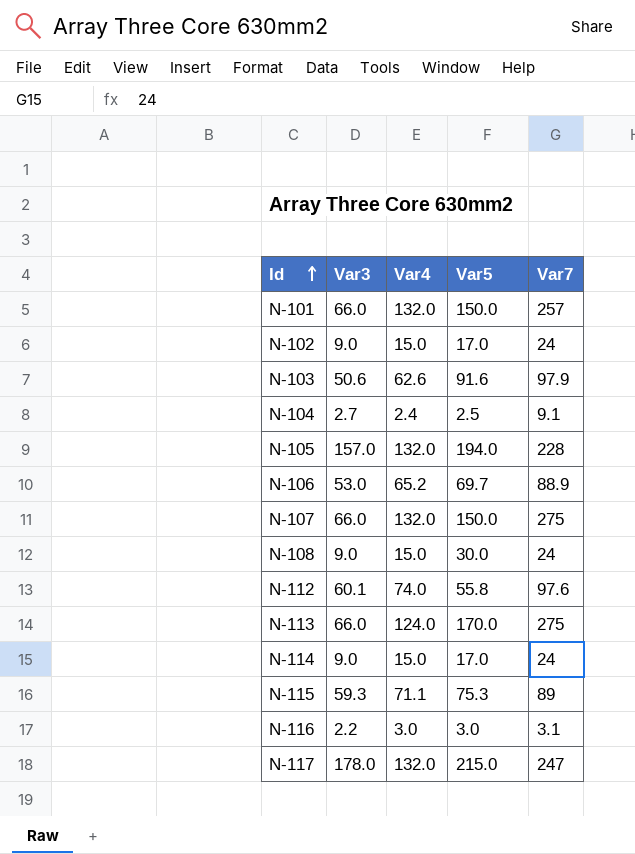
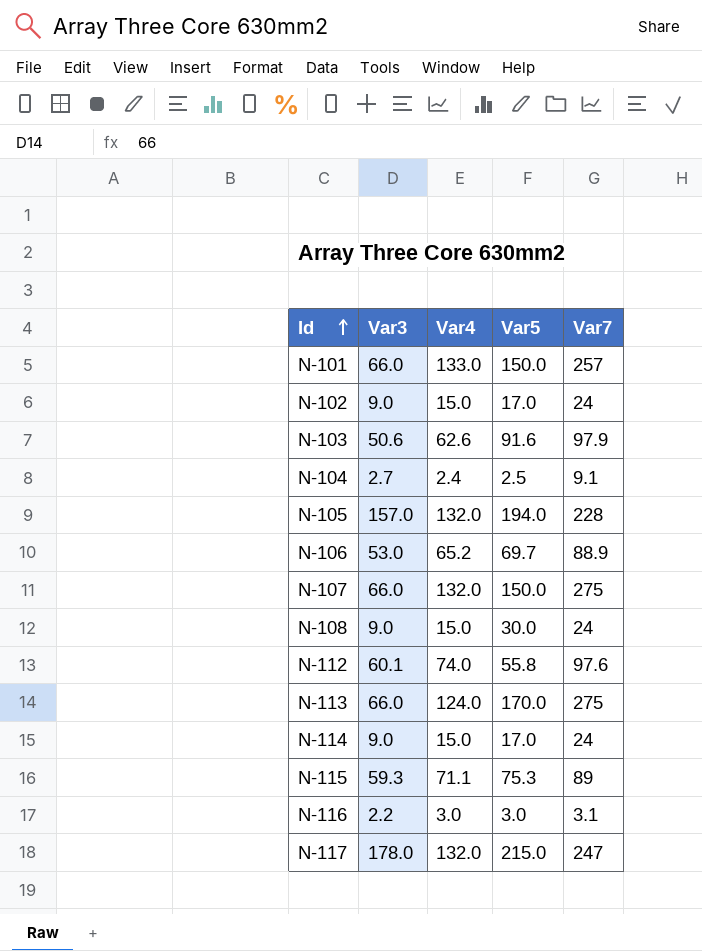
N-101 | Var4: 132.0 -> 133.0

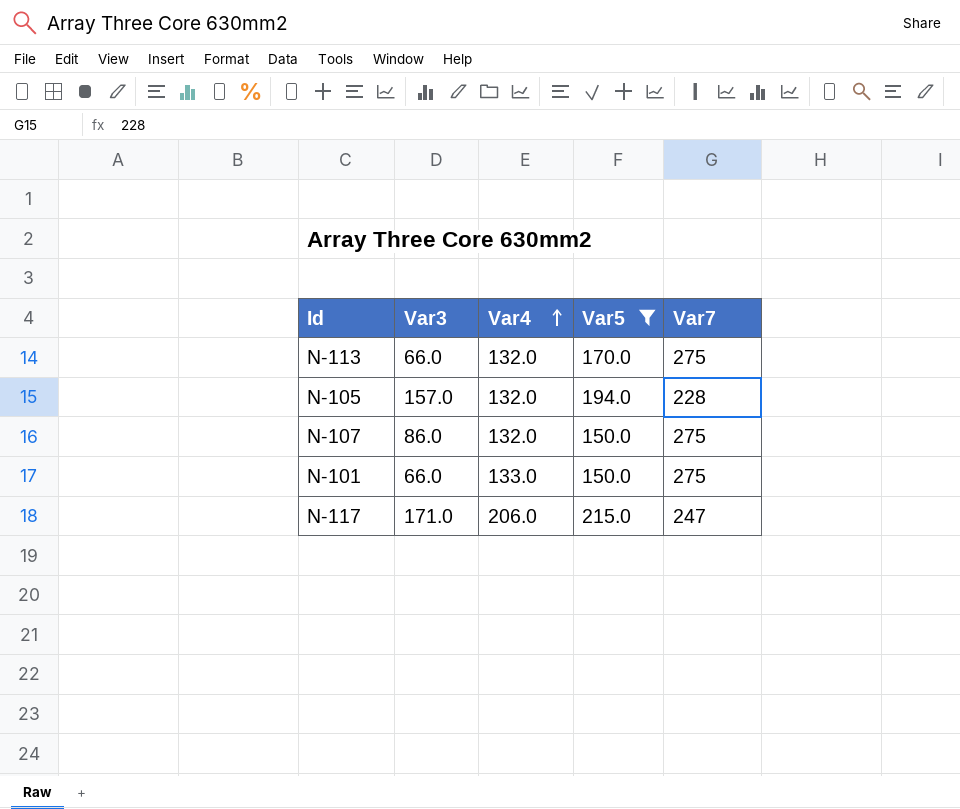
filter: none -> Var5 >= 150.0
row order: Id ascending -> Var4 ascending
N-113 | Var4: 124.0 -> 132.0
N-107 | Var3: 66.0 -> 86.0
N-101 | Var7: 257 -> 275
N-117 | Var3: 178.0 -> 171.0
N-117 | Var4: 132.0 -> 206.0

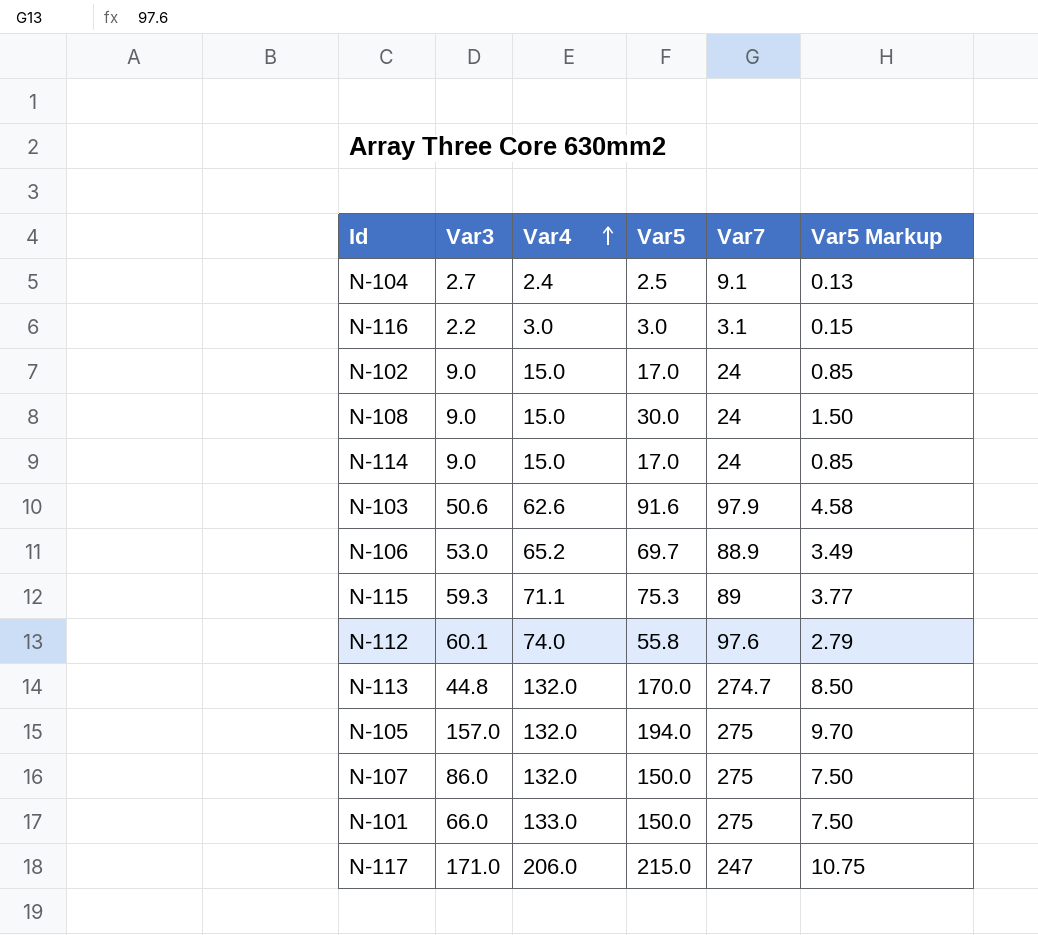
filter: Var5 >= 150.0 -> none
column Var5 Markup | formula: none -> [Var5] * 0.05
N-113 | Var3: 66.0 -> 44.8
N-113 | Var7: 275 -> 274.7
N-105 | Var7: 228 -> 275

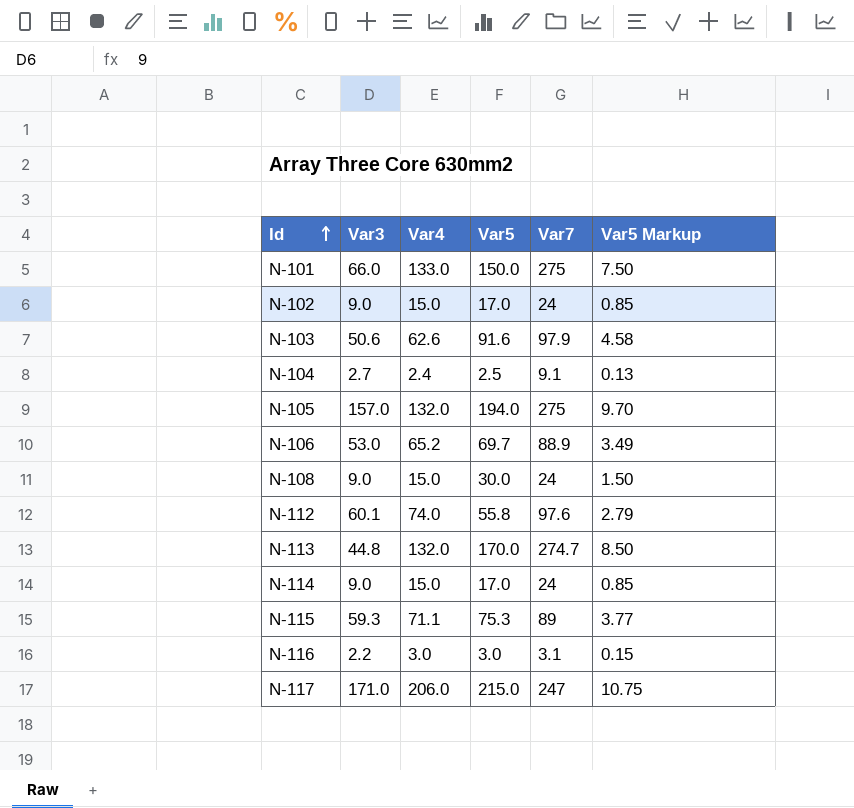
row order: Var4 ascending -> Id ascending
row N-107: 86.0 | 132.0 | 150.0 | 275 | 7.50 -> none

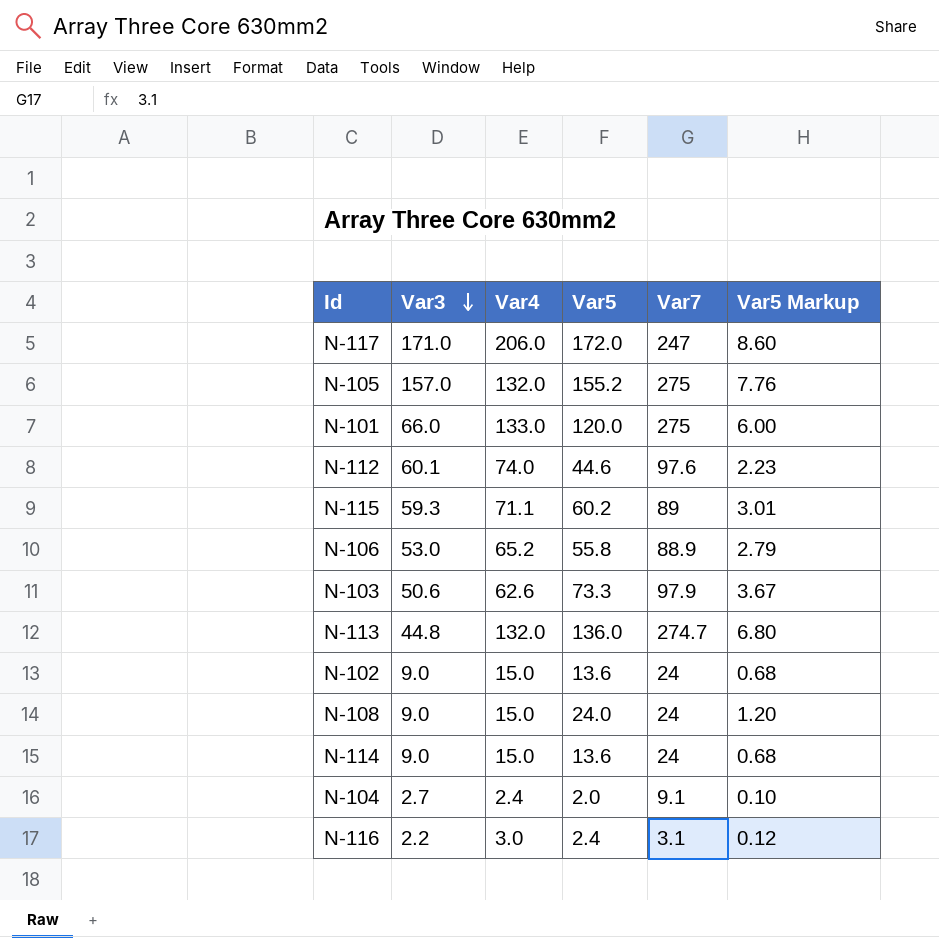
row order: Id ascending -> Var3 descending
N-117 | Var5: 215.0 -> 172.0
N-117 | Var5 Markup: 10.75 -> 8.60
N-105 | Var5: 194.0 -> 155.2
N-105 | Var5 Markup: 9.70 -> 7.76
N-101 | Var5: 150.0 -> 120.0
N-101 | Var5 Markup: 7.50 -> 6.00
N-112 | Var5: 55.8 -> 44.6
N-112 | Var5 Markup: 2.79 -> 2.23
N-115 | Var5: 75.3 -> 60.2
N-115 | Var5 Markup: 3.77 -> 3.01
N-106 | Var5: 69.7 -> 55.8
N-106 | Var5 Markup: 3.49 -> 2.79
N-103 | Var5: 91.6 -> 73.3
N-103 | Var5 Markup: 4.58 -> 3.67
N-113 | Var5: 170.0 -> 136.0
N-113 | Var5 Markup: 8.50 -> 6.80
N-102 | Var5: 17.0 -> 13.6
N-102 | Var5 Markup: 0.85 -> 0.68
N-108 | Var5: 30.0 -> 24.0
N-108 | Var5 Markup: 1.50 -> 1.20
N-114 | Var5: 17.0 -> 13.6
N-114 | Var5 Markup: 0.85 -> 0.68
N-104 | Var5: 2.5 -> 2.0
N-104 | Var5 Markup: 0.13 -> 0.10
N-116 | Var5: 3.0 -> 2.4
N-116 | Var5 Markup: 0.15 -> 0.12

